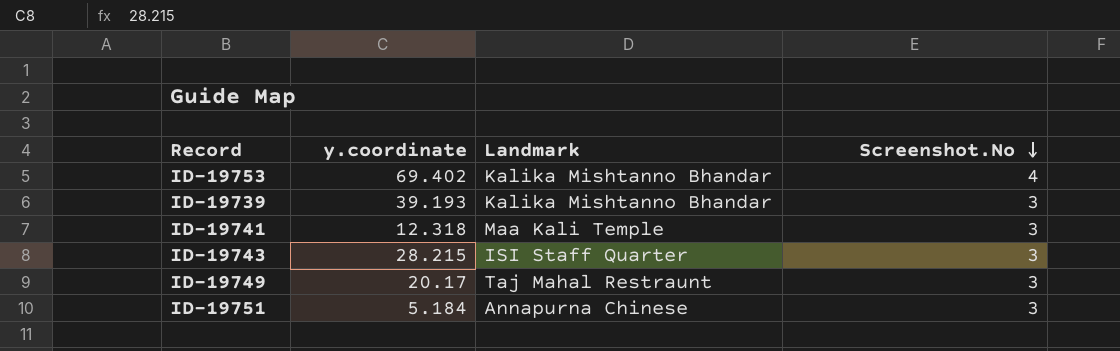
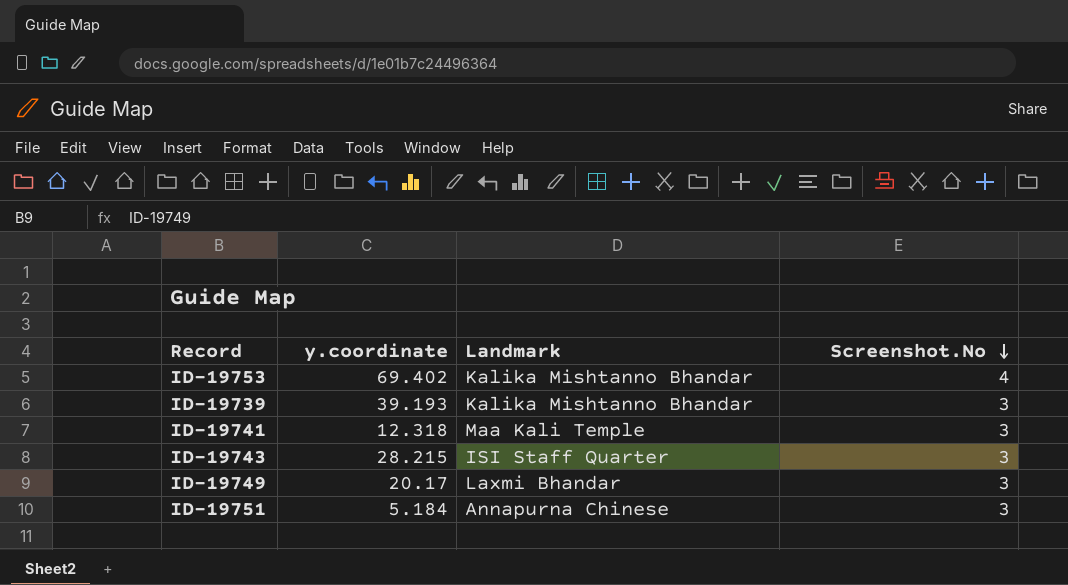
ID-19749 | Landmark: Taj Mahal Restraunt -> Laxmi Bhandar

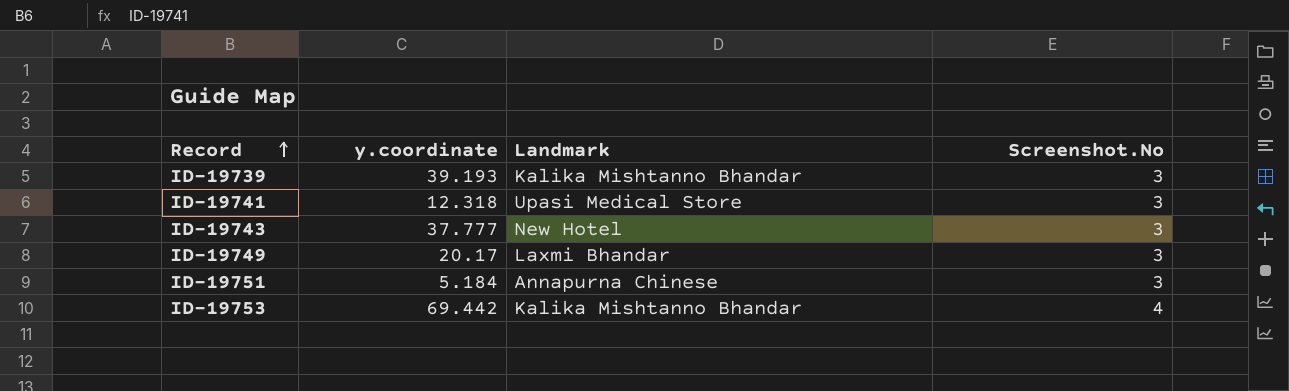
row order: Screenshot.No descending -> Record ascending
ID-19741 | Landmark: Maa Kali Temple -> Upasi Medical Store
ID-19743 | y.coordinate: 28.215 -> 37.777
ID-19743 | Landmark: ISI Staff Quarter -> New Hotel
ID-19753 | y.coordinate: 69.402 -> 69.442

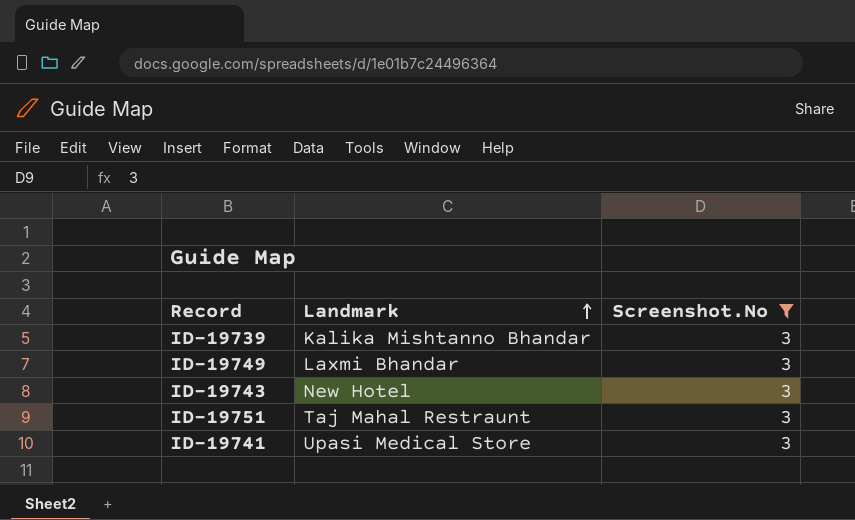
filter: none -> Screenshot.No = 3
row order: Record ascending -> Landmark ascending
column y.coordinate | position: 2 -> none
ID-19751 | Landmark: Annapurna Chinese -> Taj Mahal Restraunt

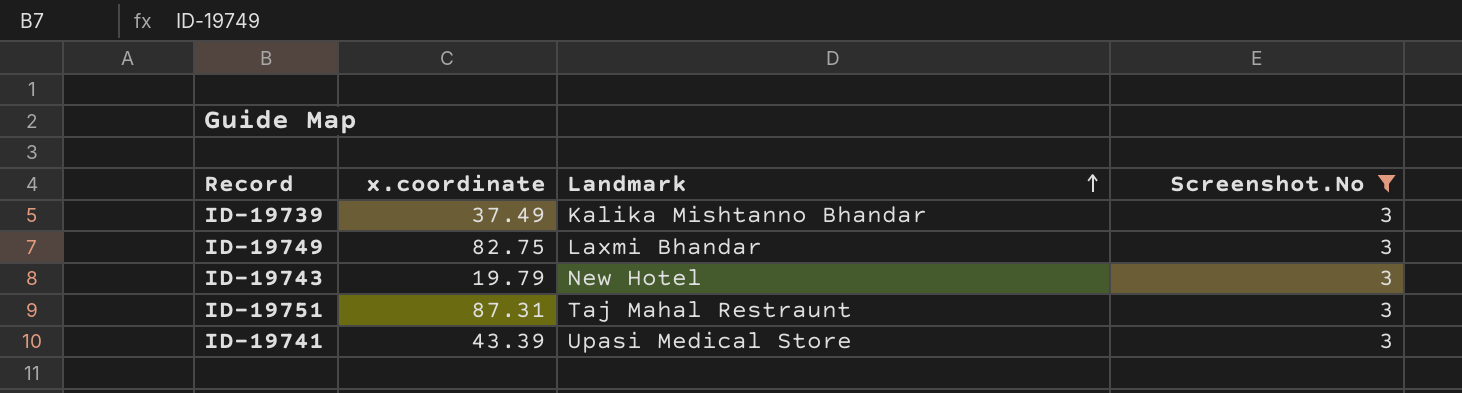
column x.coordinate | position: none -> 2

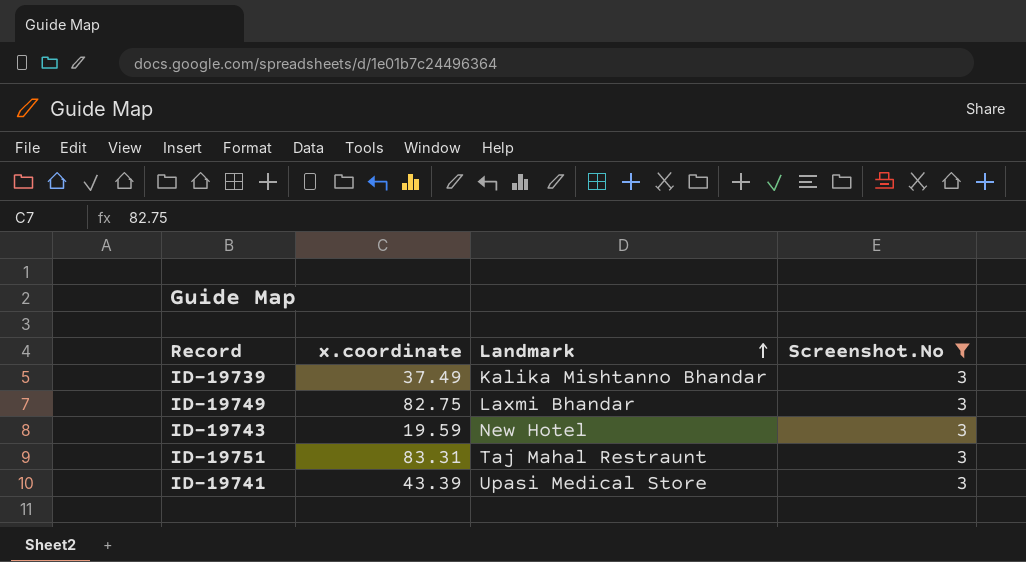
ID-19743 | x.coordinate: 19.79 -> 19.59
ID-19751 | x.coordinate: 87.31 -> 83.31

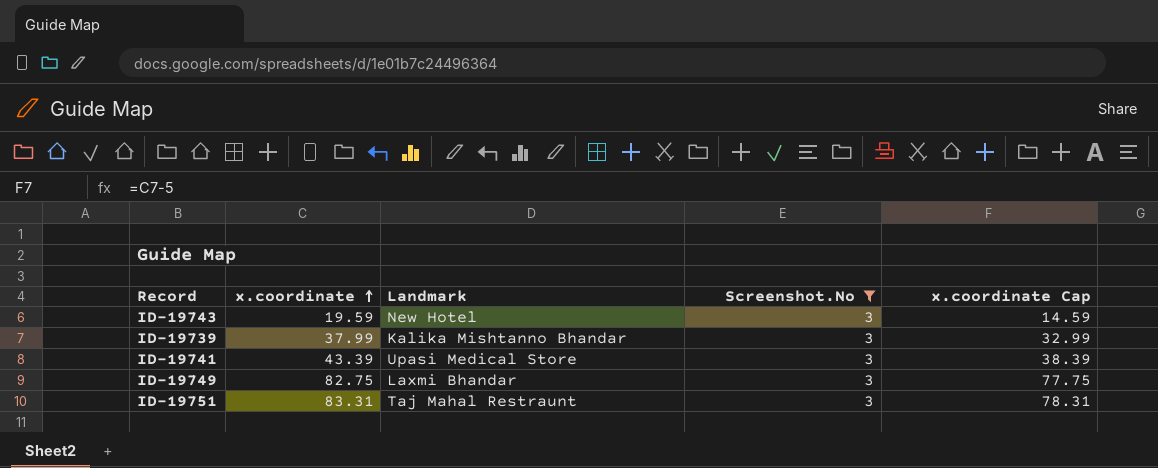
row order: Landmark ascending -> x.coordinate ascending
column x.coordinate Cap | formula: none -> [x.coordinate] - 5
ID-19739 | x.coordinate: 37.49 -> 37.99

